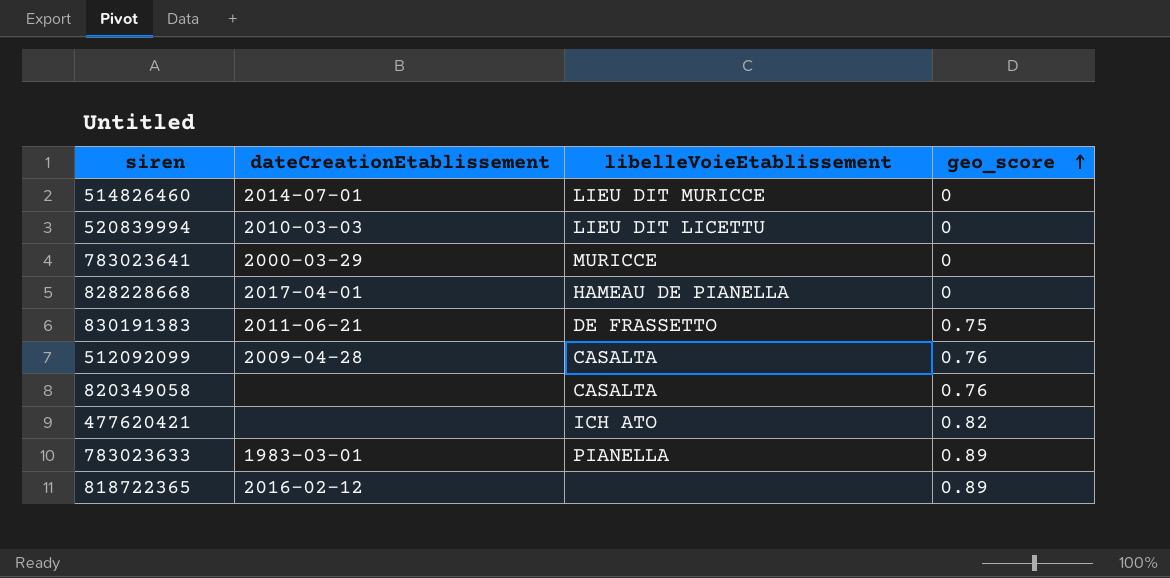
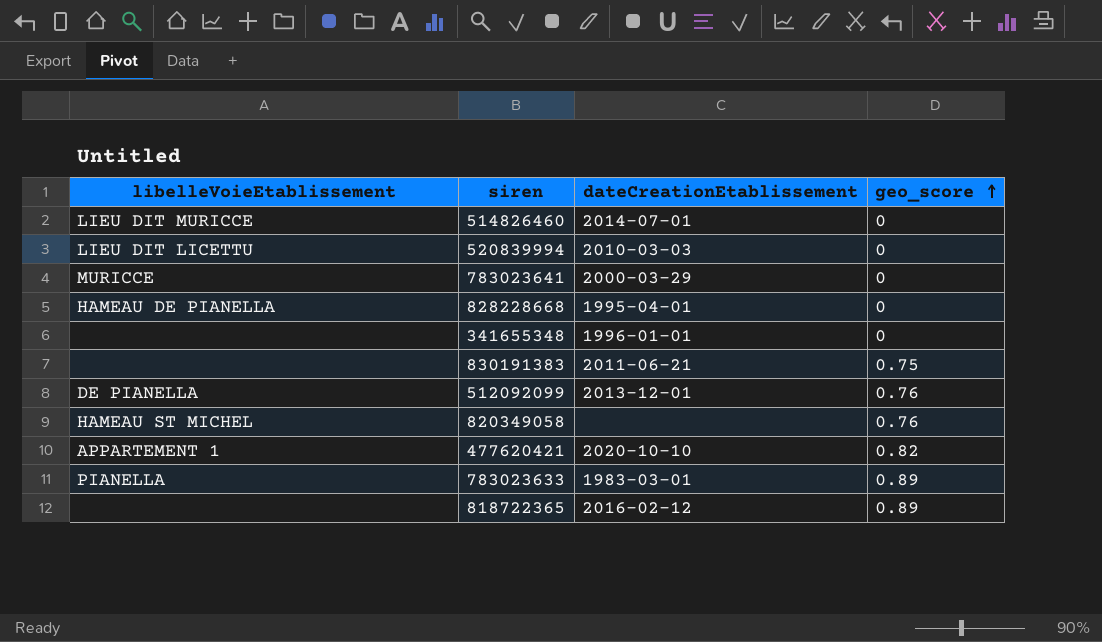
column libelleVoieEtablissement | position: 3 -> 1
828228668 | dateCreationEtablissement: 2017-04-01 -> 1995-04-01
row 341655348: none -> none | 1996-01-01 | 0
830191383 | libelleVoieEtablissement: DE FRASSETTO -> none
512092099 | libelleVoieEtablissement: CASALTA -> DE PIANELLA
512092099 | dateCreationEtablissement: 2009-04-28 -> 2013-12-01
820349058 | libelleVoieEtablissement: CASALTA -> HAMEAU ST MICHEL
477620421 | libelleVoieEtablissement: ICH ATO -> APPARTEMENT 1
477620421 | dateCreationEtablissement: none -> 2020-10-10

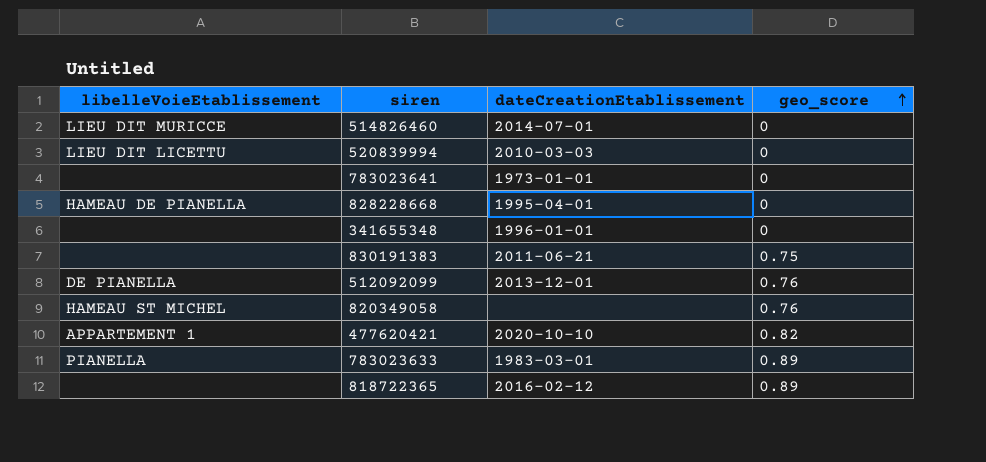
783023641 | libelleVoieEtablissement: MURICCE -> none
783023641 | dateCreationEtablissement: 2000-03-29 -> 1973-01-01

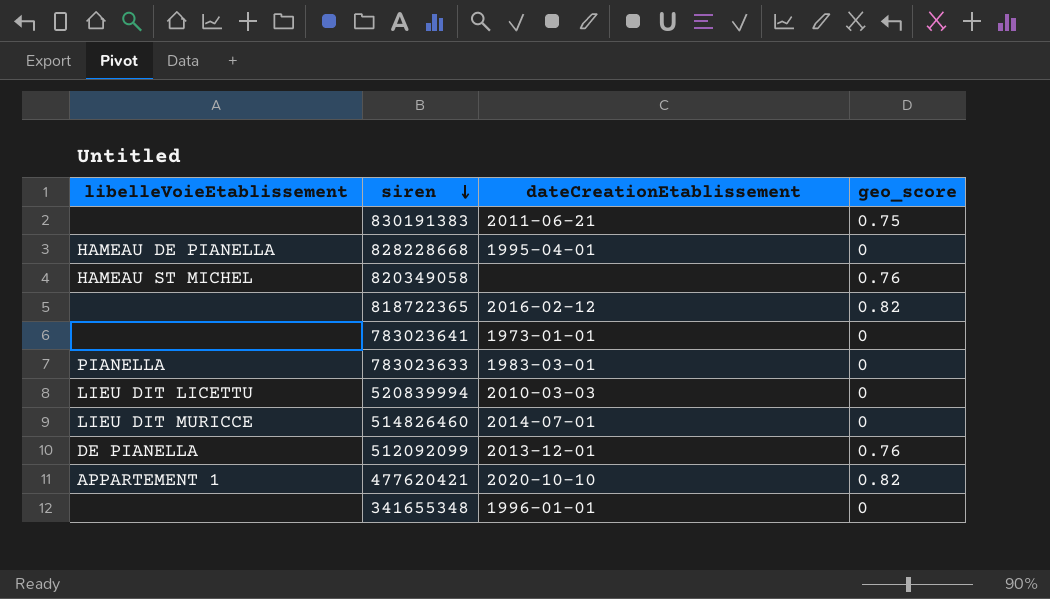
row order: geo_score ascending -> siren descending
818722365 | geo_score: 0.89 -> 0.82
783023633 | geo_score: 0.89 -> 0

